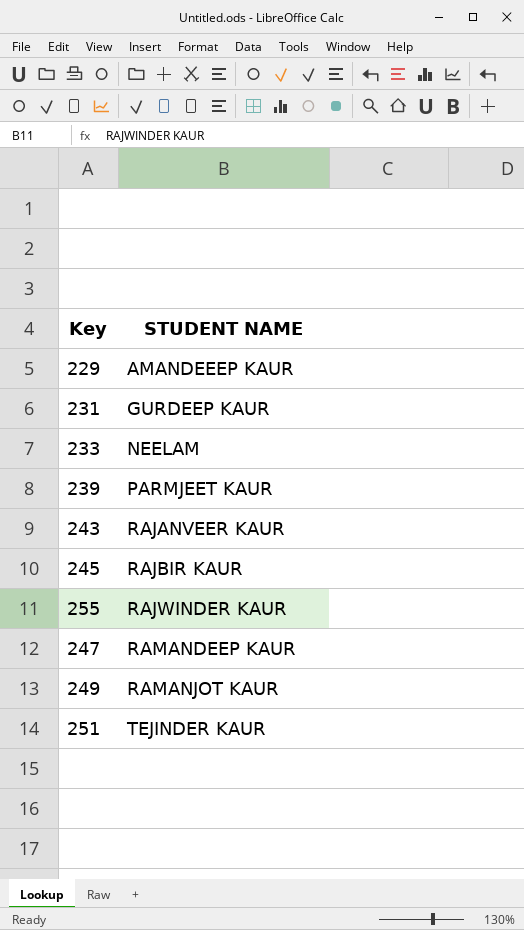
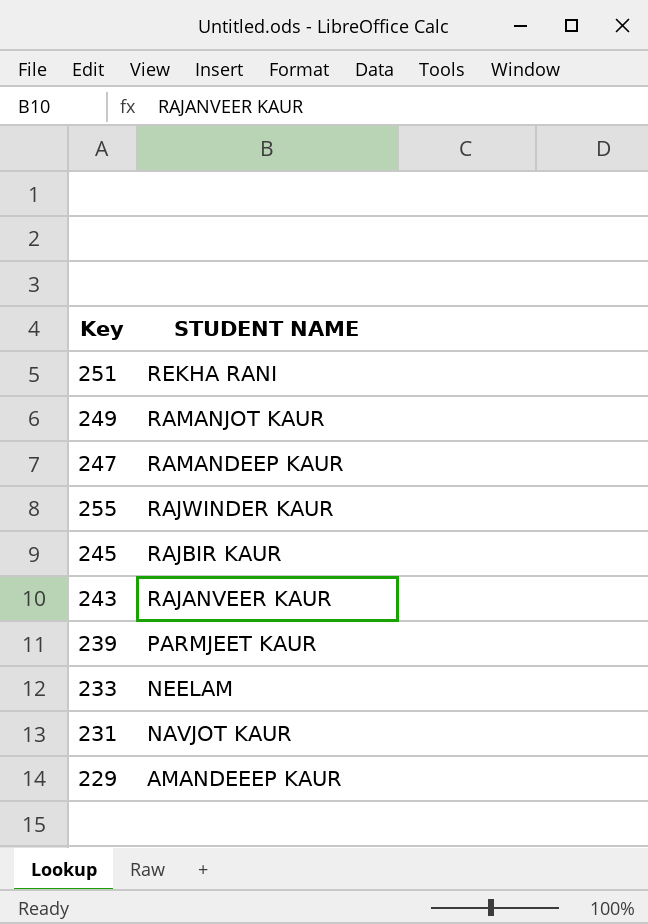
row order: STUDENT NAME ascending -> STUDENT NAME descending
251 | STUDENT NAME: TEJINDER KAUR -> REKHA RANI
231 | STUDENT NAME: GURDEEP KAUR -> NAVJOT KAUR

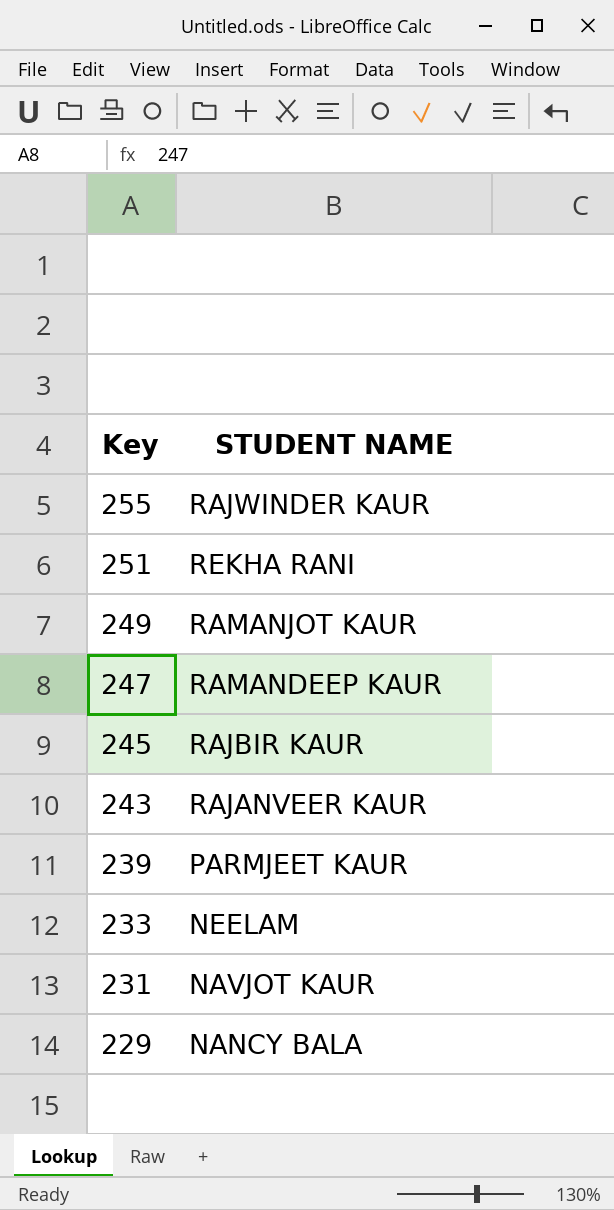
row order: STUDENT NAME descending -> Key descending
229 | STUDENT NAME: AMANDEEEP KAUR -> NANCY BALA

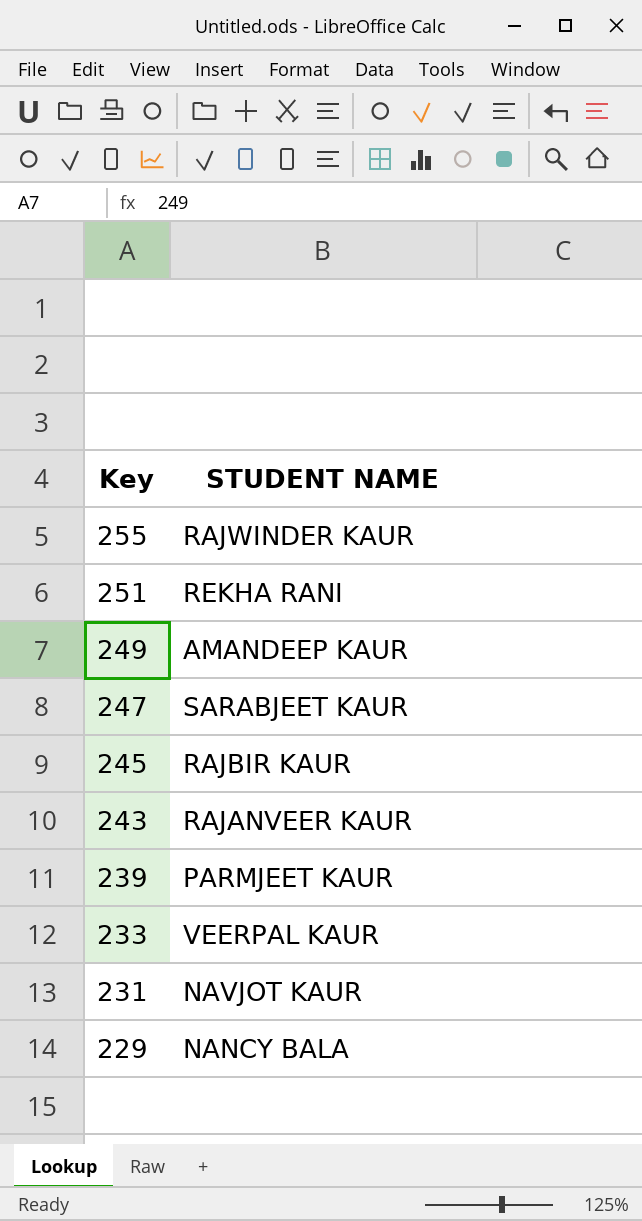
249 | STUDENT NAME: RAMANJOT KAUR -> AMANDEEP KAUR
247 | STUDENT NAME: RAMANDEEP KAUR -> SARABJEET KAUR
233 | STUDENT NAME: NEELAM -> VEERPAL KAUR

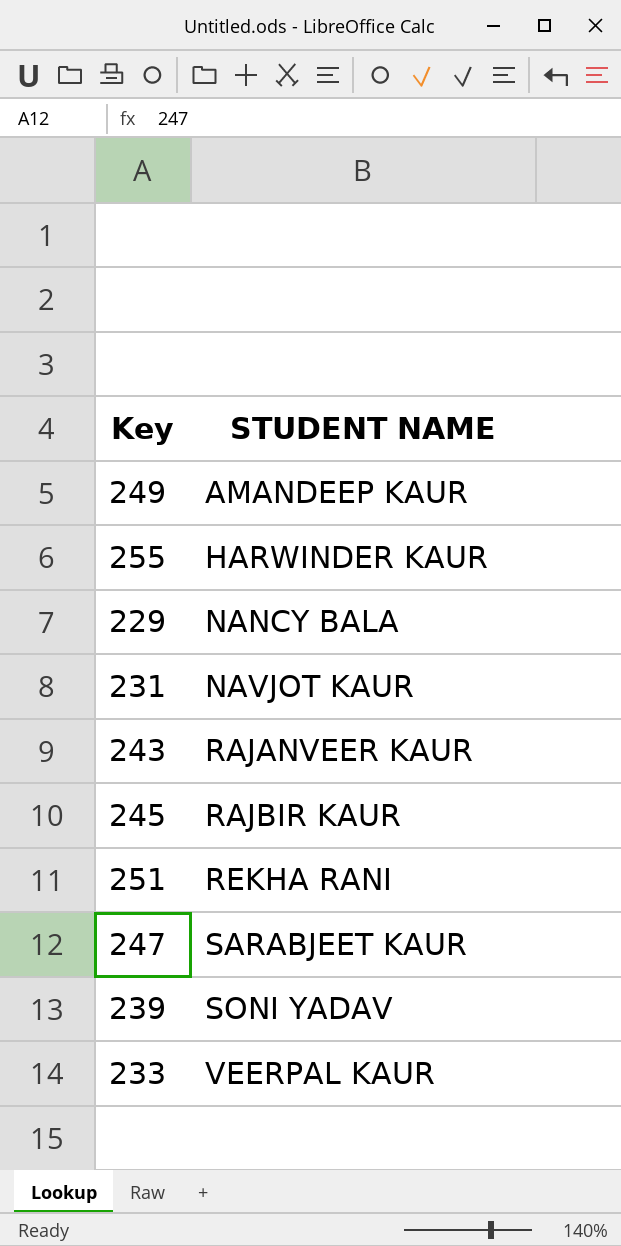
row order: Key descending -> STUDENT NAME ascending
255 | STUDENT NAME: RAJWINDER KAUR -> HARWINDER KAUR
239 | STUDENT NAME: PARMJEET KAUR -> SONI YADAV

